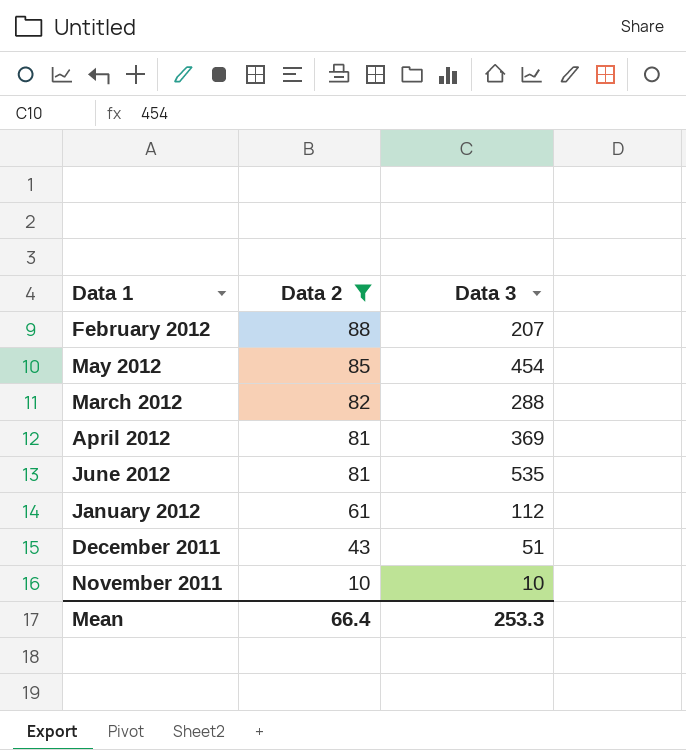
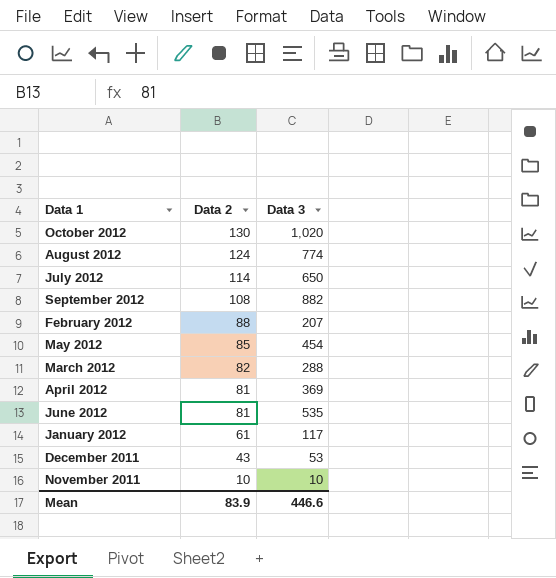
filter: Data 2 <= 88 -> none
January 2012 | Data 3: 112 -> 117
December 2011 | Data 3: 51 -> 53
Mean | Data 2: 66.4 -> 83.9
Mean | Data 3: 253.3 -> 446.6

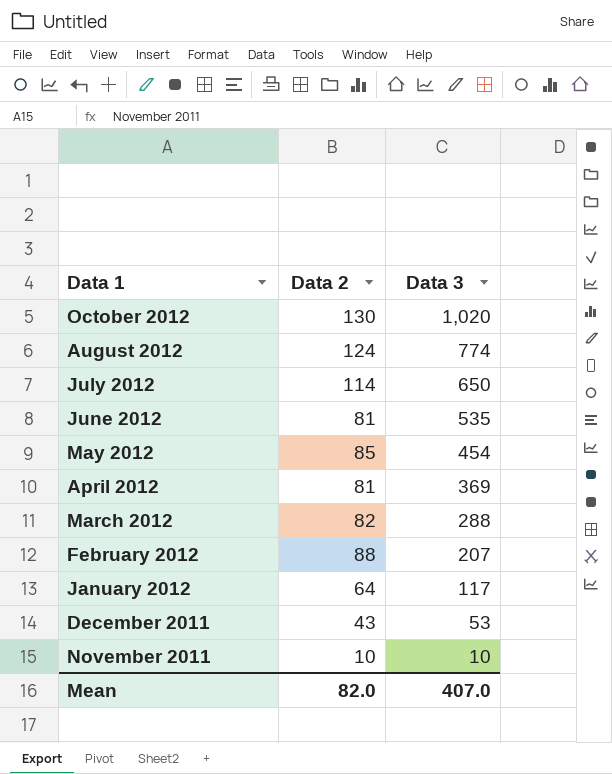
row order: Data 2 descending -> Data 1 descending
row September 2012: 108 | 882 -> none
January 2012 | Data 2: 61 -> 64
Mean | Data 2: 83.9 -> 82.0
Mean | Data 3: 446.6 -> 407.0

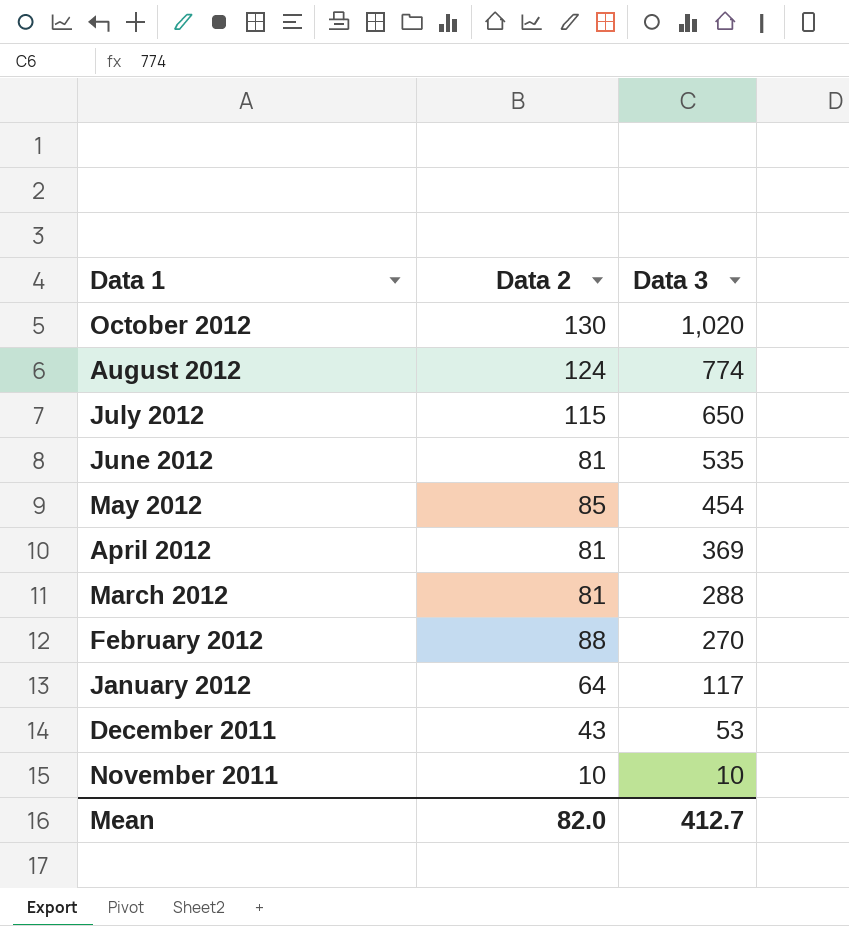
July 2012 | Data 2: 114 -> 115
March 2012 | Data 2: 82 -> 81
February 2012 | Data 3: 207 -> 270
Mean | Data 3: 407.0 -> 412.7

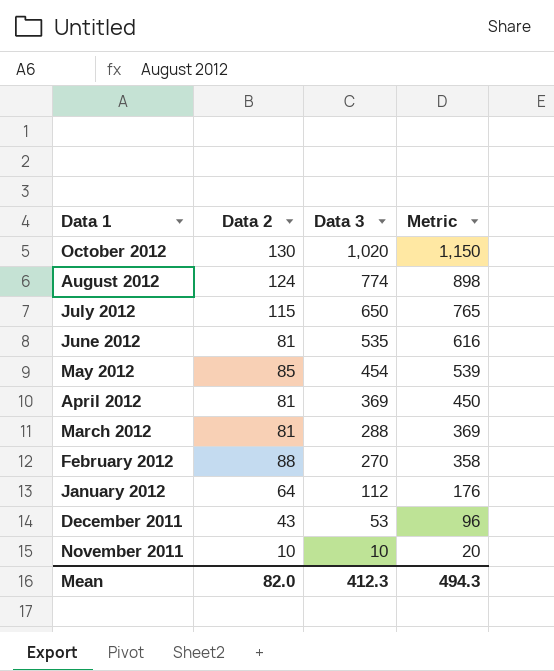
column Metric | formula: none -> [Data 2] + [Data 3]
January 2012 | Data 3: 117 -> 112
Mean | Data 3: 412.7 -> 412.3

